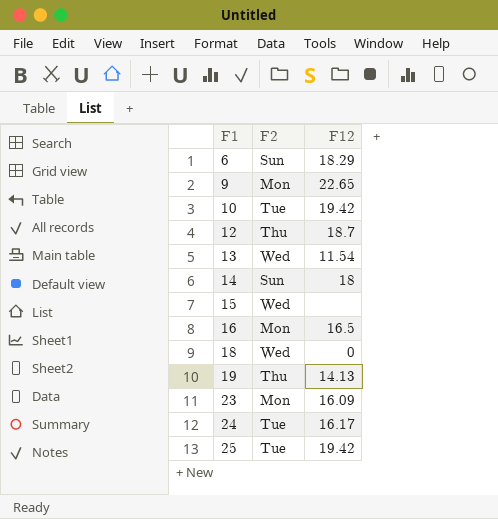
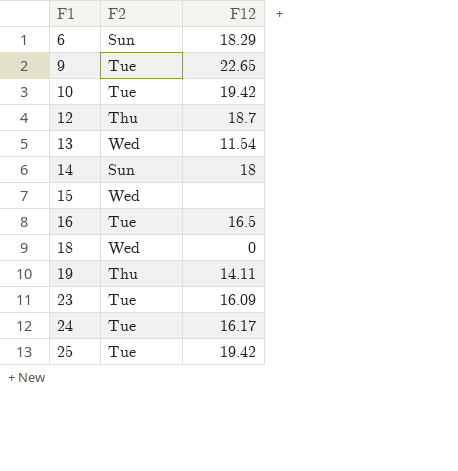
9 | F2: Mon -> Tue
16 | F2: Mon -> Tue
19 | F12: 14.13 -> 14.11
23 | F2: Mon -> Tue

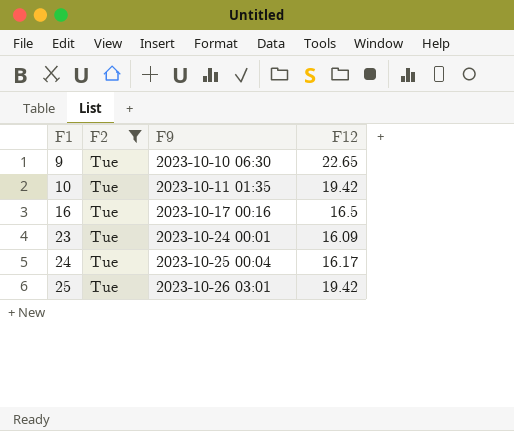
filter: none -> F2 = Tue
column F9 | position: none -> 3

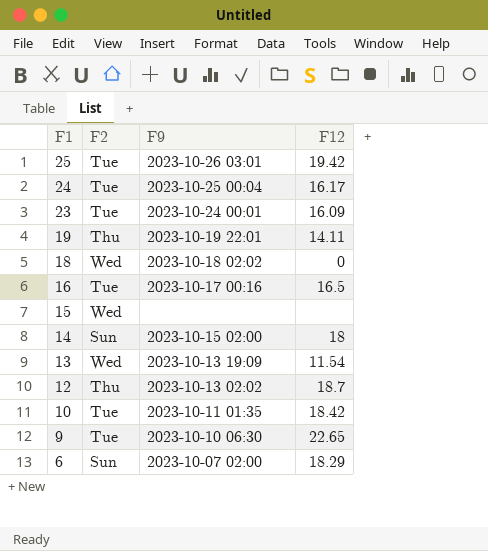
filter: F2 = Tue -> none
row order: F1 ascending -> F1 descending
10 | F12: 19.42 -> 18.42

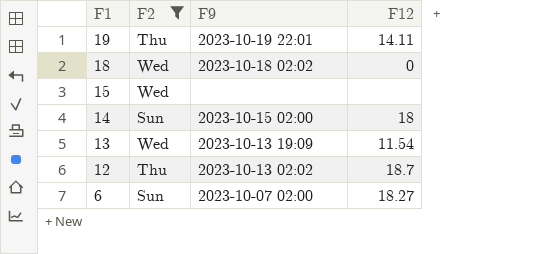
filter: none -> F2 != Tue
6 | F12: 18.29 -> 18.27

